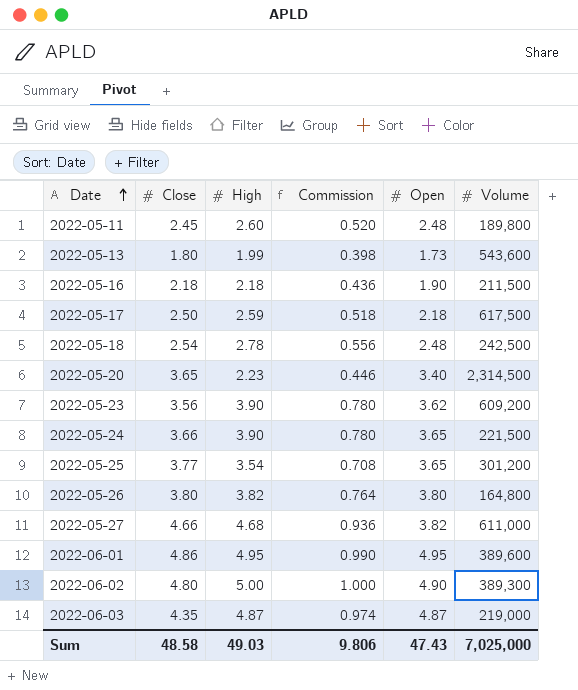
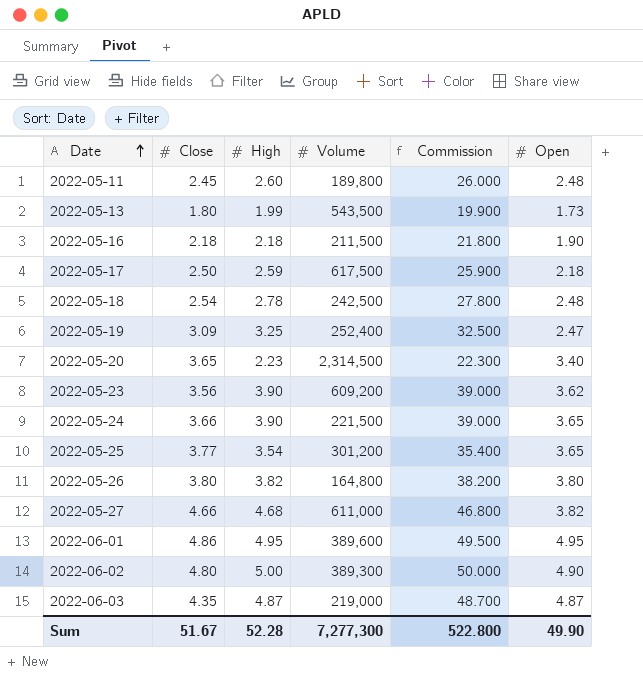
column Volume | position: 6 -> 4
column Commission | formula: [High] * 0.2 -> [High] * 10
2022-05-13 | Volume: 543,600 -> 543,500
row 2022-05-19: none -> 3.09 | 3.25 | 252,400 | 32.500 | 2.47
Sum | Close: 48.58 -> 51.67
Sum | High: 49.03 -> 52.28
Sum | Volume: 7,025,000 -> 7,277,300
Sum | Commission: 9.806 -> 522.800
Sum | Open: 47.43 -> 49.90

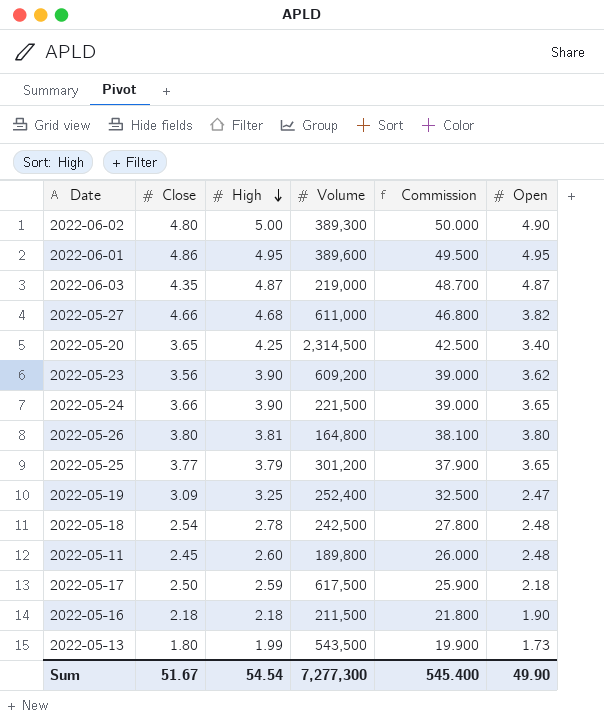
row order: Date ascending -> High descending
2022-05-20 | High: 2.23 -> 4.25
2022-05-20 | Commission: 22.300 -> 42.500
2022-05-26 | High: 3.82 -> 3.81
2022-05-26 | Commission: 38.200 -> 38.100
2022-05-25 | High: 3.54 -> 3.79
2022-05-25 | Commission: 35.400 -> 37.900
Sum | High: 52.28 -> 54.54
Sum | Commission: 522.800 -> 545.400

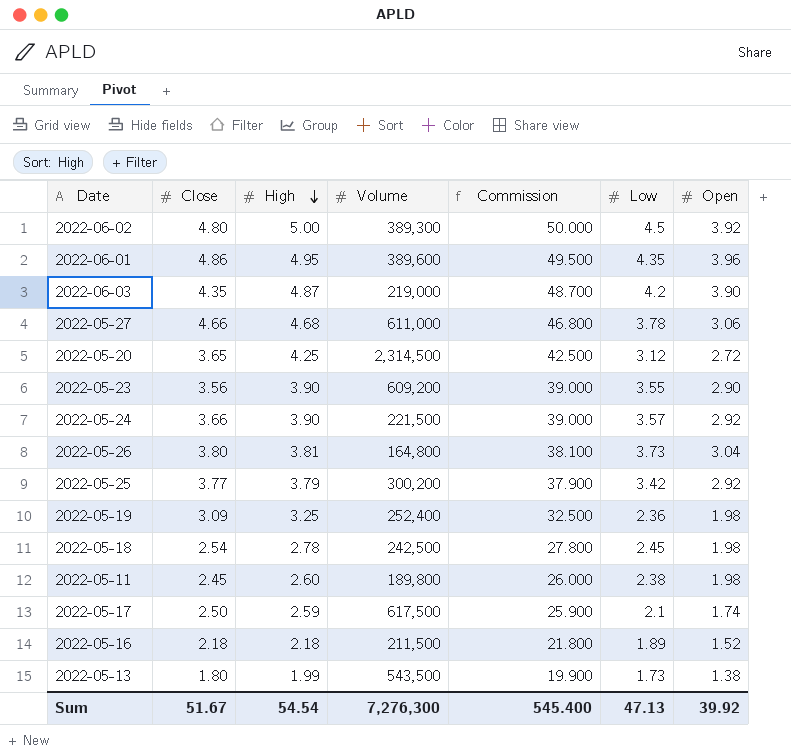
column Low | position: none -> 6
2022-06-02 | Open: 4.90 -> 3.92
2022-06-01 | Open: 4.95 -> 3.96
2022-06-03 | Open: 4.87 -> 3.90
2022-05-27 | Open: 3.82 -> 3.06
2022-05-20 | Open: 3.40 -> 2.72
2022-05-23 | Open: 3.62 -> 2.90
2022-05-24 | Open: 3.65 -> 2.92
2022-05-26 | Open: 3.80 -> 3.04
2022-05-25 | Volume: 301,200 -> 300,200
2022-05-25 | Open: 3.65 -> 2.92
2022-05-19 | Open: 2.47 -> 1.98
2022-05-18 | Open: 2.48 -> 1.98
2022-05-11 | Open: 2.48 -> 1.98
2022-05-17 | Open: 2.18 -> 1.74
2022-05-16 | Open: 1.90 -> 1.52
2022-05-13 | Open: 1.73 -> 1.38
Sum | Volume: 7,277,300 -> 7,276,300
Sum | Open: 49.90 -> 39.92

